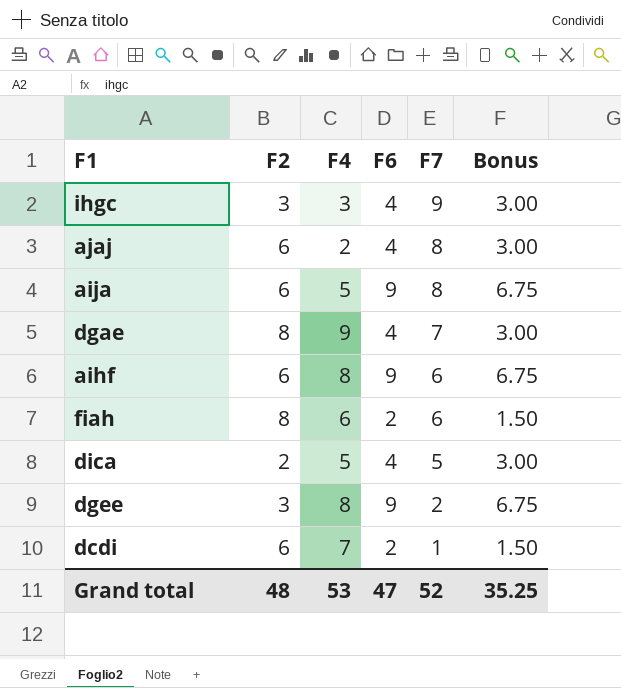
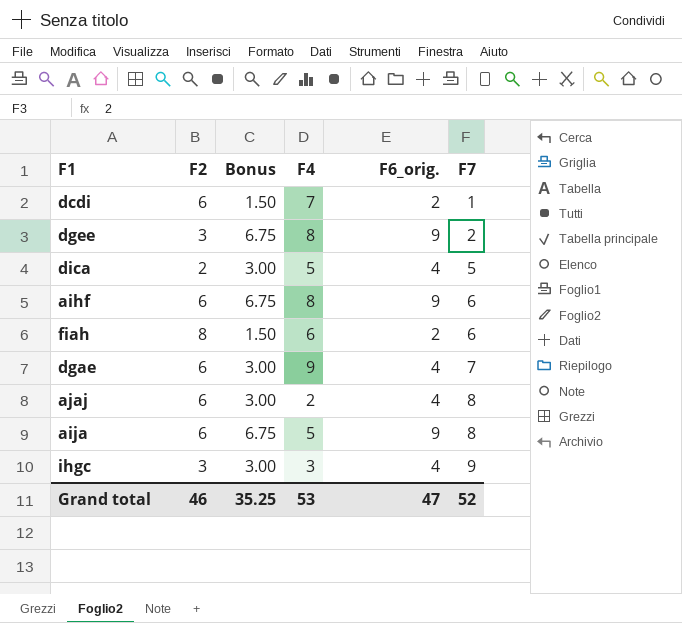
row order: F7 descending -> F7 ascending
column Bonus | position: 6 -> 3
column name: F6 -> F6_orig.
dgae | F2: 8 -> 6
Grand total | F2: 48 -> 46

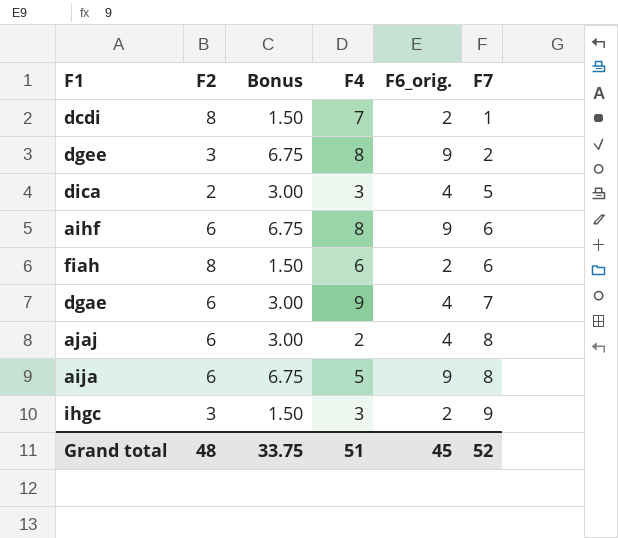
dcdi | F2: 6 -> 8
dica | F4: 5 -> 3
ihgc | Bonus: 3.00 -> 1.50
ihgc | F6_orig.: 4 -> 2
Grand total | F2: 46 -> 48
Grand total | Bonus: 35.25 -> 33.75
Grand total | F4: 53 -> 51
Grand total | F6_orig.: 47 -> 45

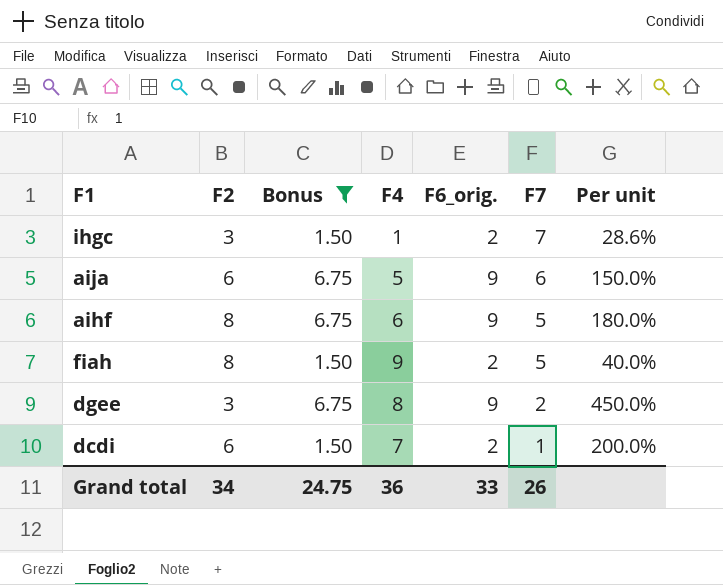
filter: none -> Bonus != 3.00
row order: F7 ascending -> F7 descending
column Per unit | formula: none -> [F6_orig.] / [F7]
ihgc | F4: 3 -> 1
ihgc | F7: 9 -> 7
aija | F7: 8 -> 6
aihf | F2: 6 -> 8
aihf | F4: 8 -> 6
aihf | F7: 6 -> 5
fiah | F4: 6 -> 9
fiah | F7: 6 -> 5
dcdi | F2: 8 -> 6
Grand total | F2: 48 -> 34
Grand total | Bonus: 33.75 -> 24.75
Grand total | F4: 51 -> 36
Grand total | F6_orig.: 45 -> 33
Grand total | F7: 52 -> 26

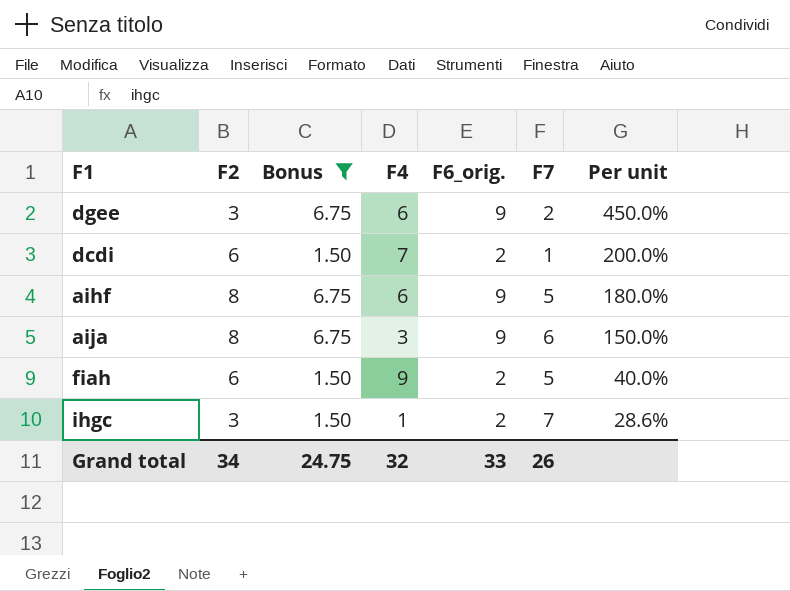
row order: F7 descending -> Per unit descending
dgee | F4: 8 -> 6
aija | F2: 6 -> 8
aija | F4: 5 -> 3
fiah | F2: 8 -> 6
Grand total | F4: 36 -> 32

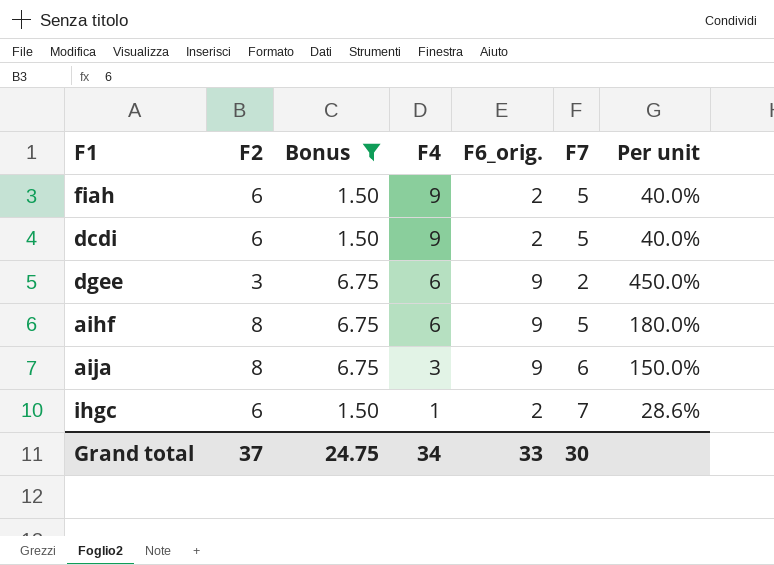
row order: Per unit descending -> F4 descending
dcdi | F4: 7 -> 9
dcdi | F7: 1 -> 5
dcdi | Per unit: 200.0% -> 40.0%
ihgc | F2: 3 -> 6
Grand total | F2: 34 -> 37
Grand total | F4: 32 -> 34
Grand total | F7: 26 -> 30

